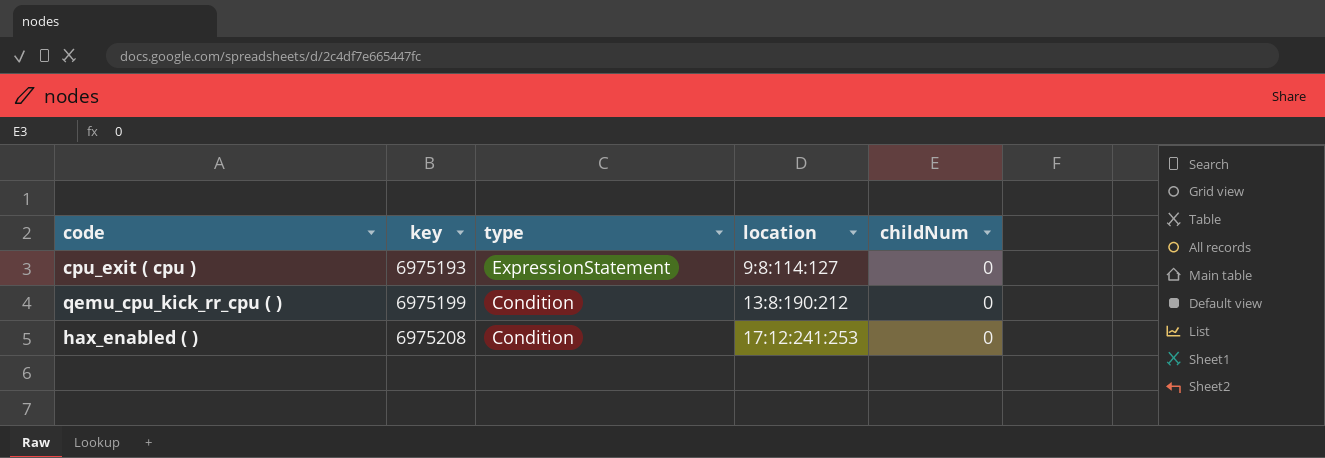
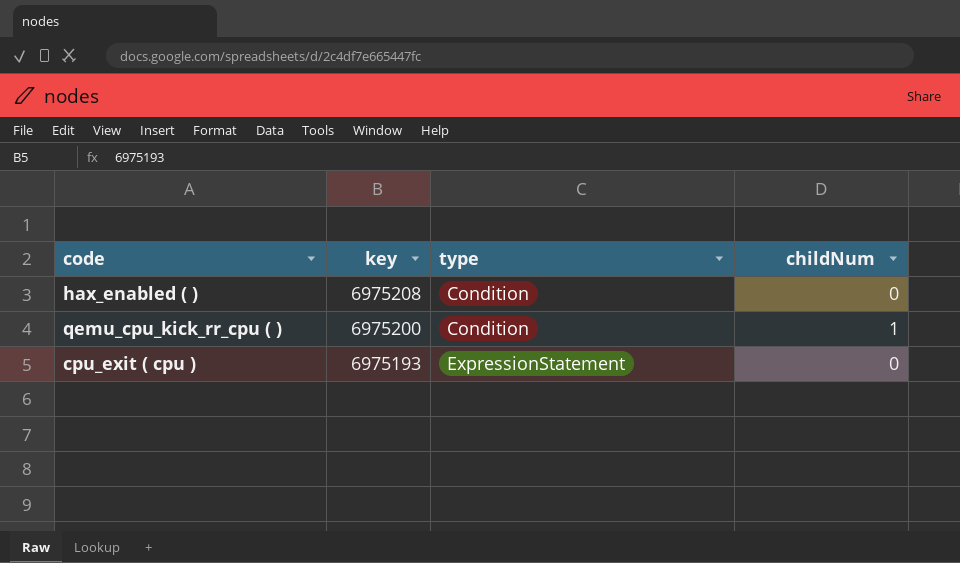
row order: key ascending -> key descending
column location | position: 4 -> none
qemu_cpu_kick_rr_cpu ( ) | key: 6975199 -> 6975200
qemu_cpu_kick_rr_cpu ( ) | childNum: 0 -> 1

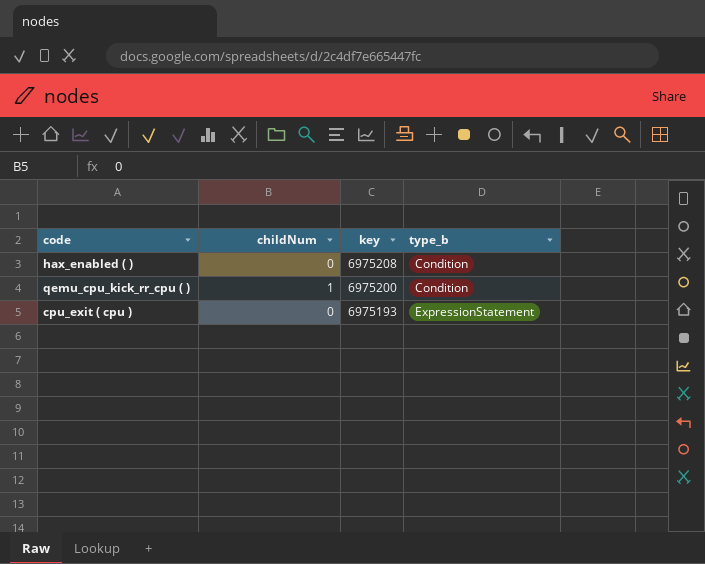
column childNum | position: 4 -> 2
column name: type -> type_b

